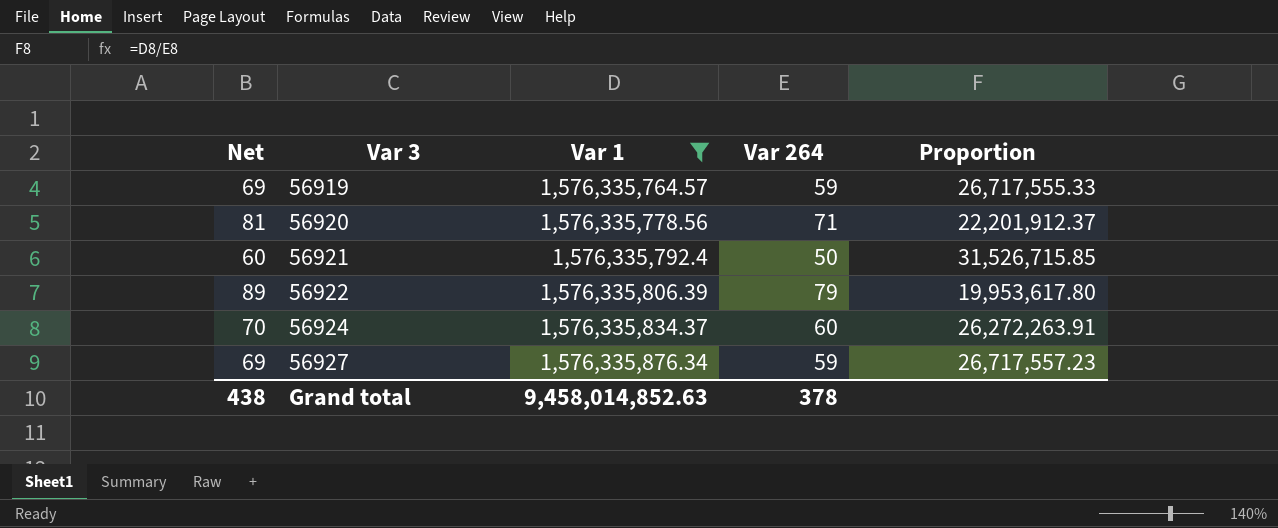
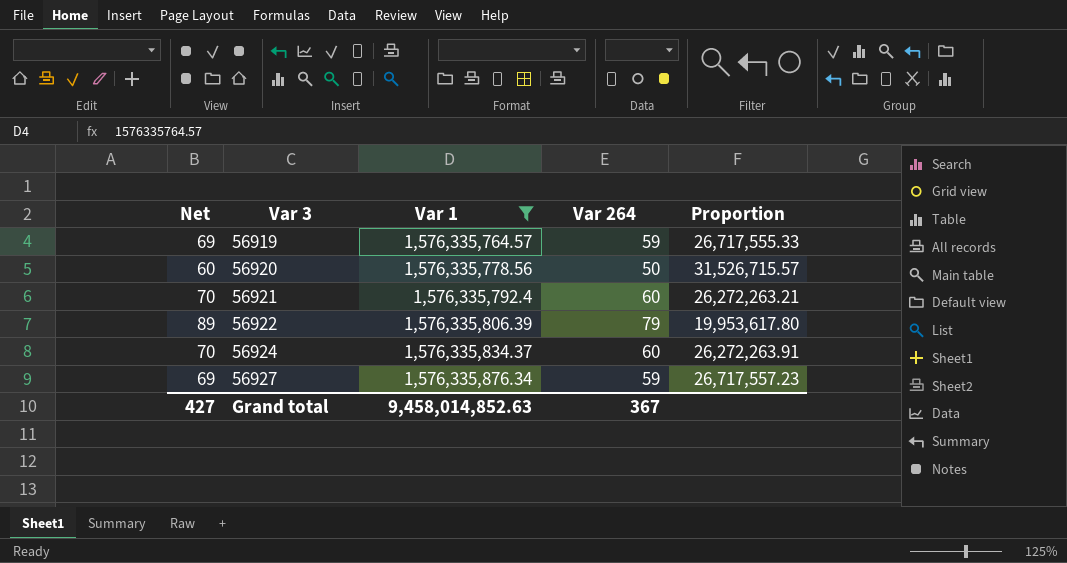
56920 | Net: 81 -> 60
56920 | Var 264: 71 -> 50
56920 | Proportion: 22,201,912.37 -> 31,526,715.57
56921 | Net: 60 -> 70
56921 | Var 264: 50 -> 60
56921 | Proportion: 31,526,715.85 -> 26,272,263.21
Grand total | Net: 438 -> 427
Grand total | Var 264: 378 -> 367

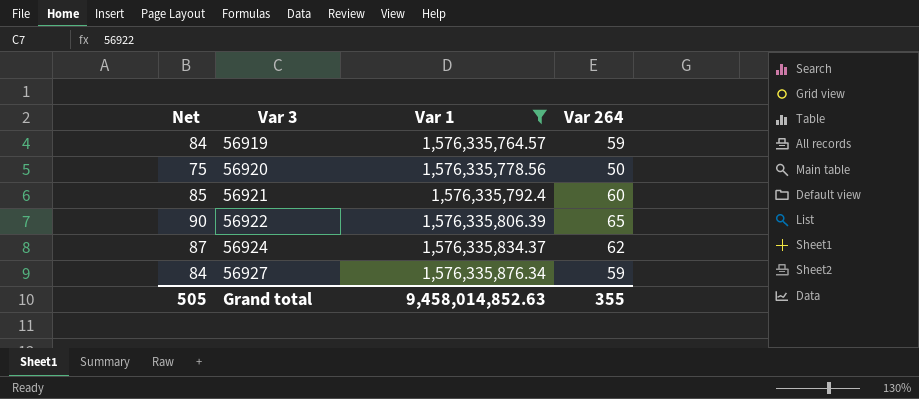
column Proportion | formula: [Var 1] / [Var 264] -> none
column Net | formula: [Var 264] + 10 -> [Var 264] + 25
56922 | Var 264: 79 -> 65
56924 | Var 264: 60 -> 62
Grand total | Net: 427 -> 505
Grand total | Var 264: 367 -> 355

